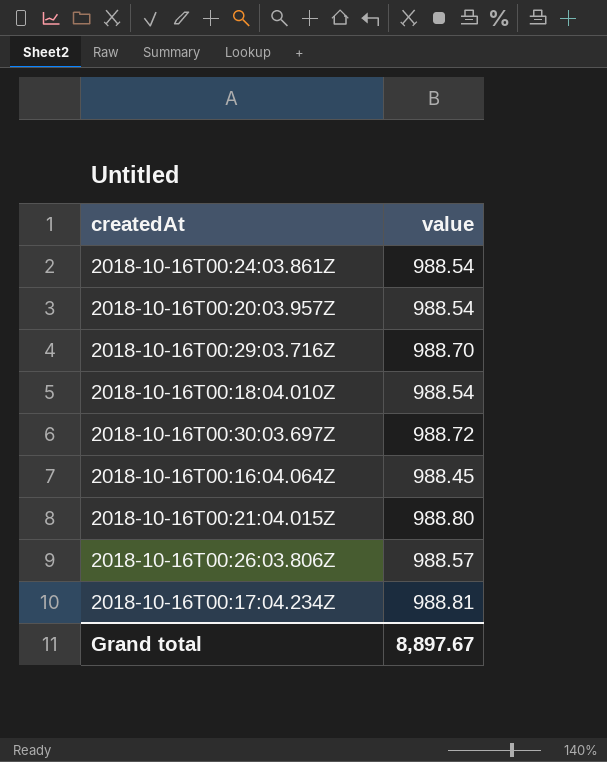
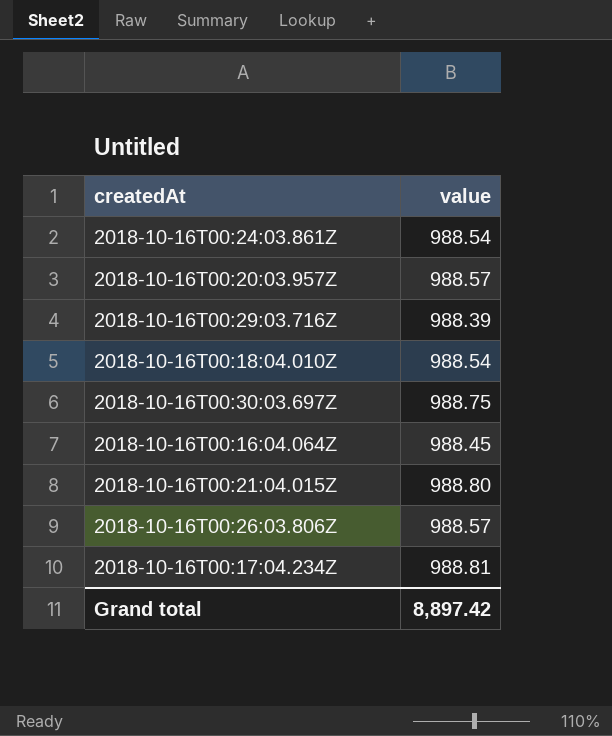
2018-10-16T00:20:03.957Z | value: 988.54 -> 988.57
2018-10-16T00:29:03.716Z | value: 988.70 -> 988.39
2018-10-16T00:30:03.697Z | value: 988.72 -> 988.75
Grand total | value: 8,897.67 -> 8,897.42

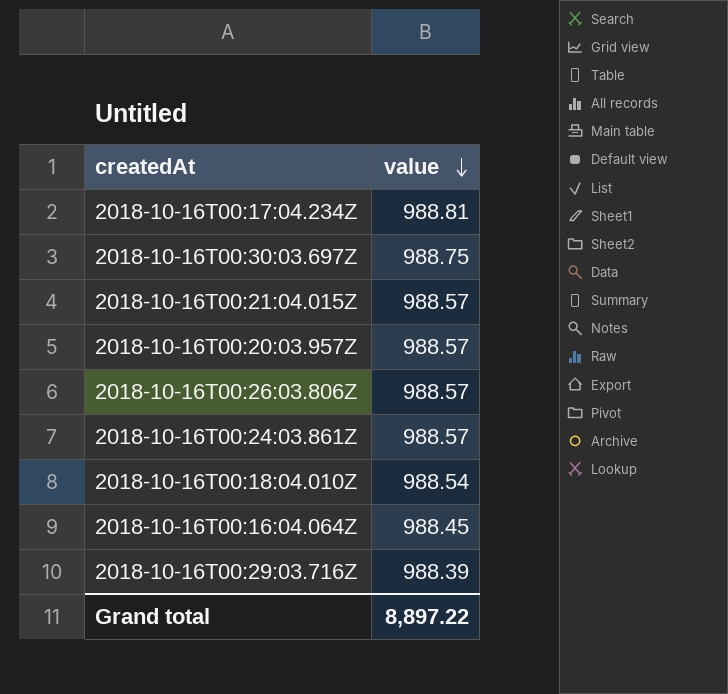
row order: none -> value descending
2018-10-16T00:21:04.015Z | value: 988.80 -> 988.57
2018-10-16T00:24:03.861Z | value: 988.54 -> 988.57
Grand total | value: 8,897.42 -> 8,897.22

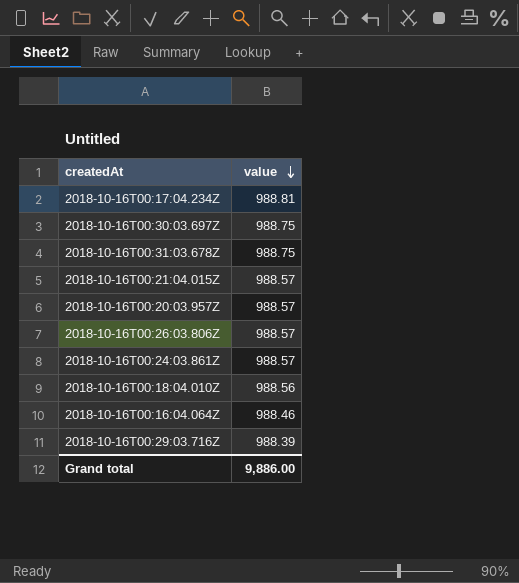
row 2018-10-16T00:31:03.678Z: none -> 988.75
2018-10-16T00:18:04.010Z | value: 988.54 -> 988.56
2018-10-16T00:16:04.064Z | value: 988.45 -> 988.46
Grand total | value: 8,897.22 -> 9,886.00

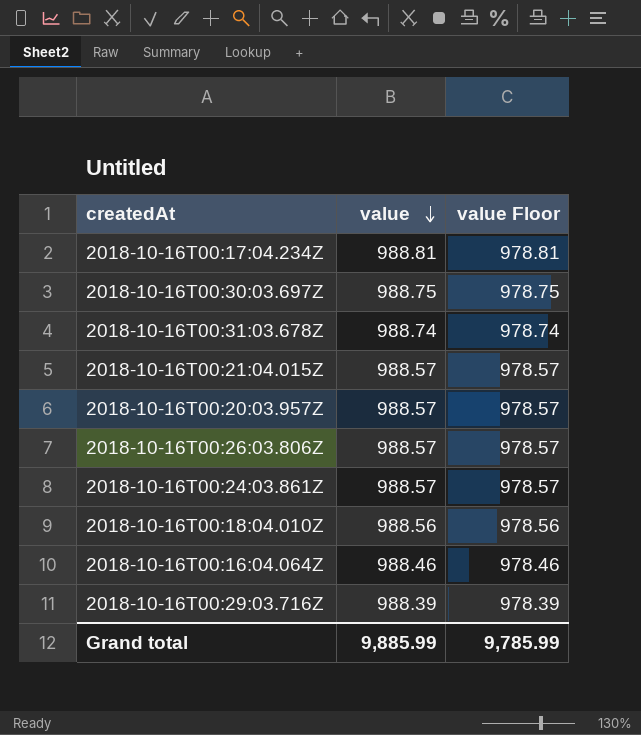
column value Floor | formula: none -> [value] - 10
2018-10-16T00:31:03.678Z | value: 988.75 -> 988.74
Grand total | value: 9,886.00 -> 9,885.99

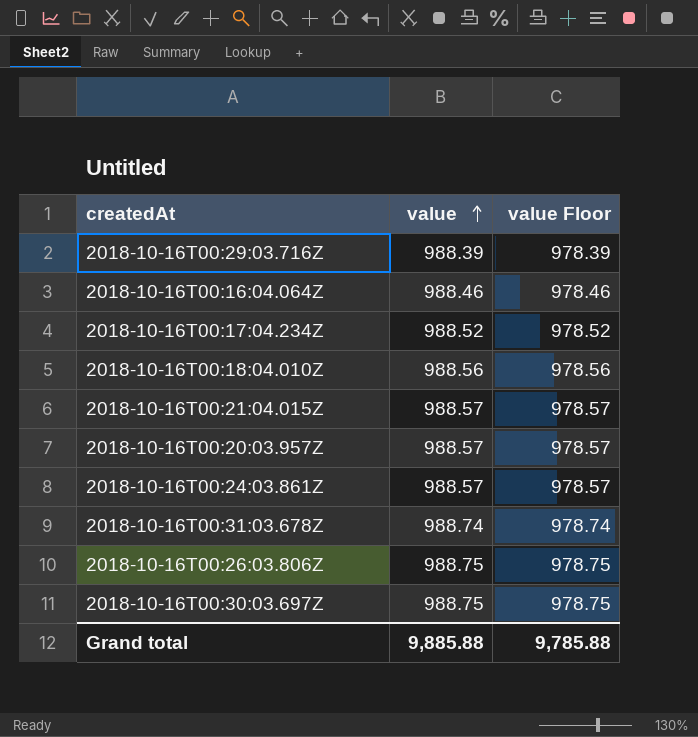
row order: value descending -> value ascending
2018-10-16T00:17:04.234Z | value: 988.81 -> 988.52
2018-10-16T00:17:04.234Z | value Floor: 978.81 -> 978.52
2018-10-16T00:26:03.806Z | value: 988.57 -> 988.75
2018-10-16T00:26:03.806Z | value Floor: 978.57 -> 978.75
Grand total | value: 9,885.99 -> 9,885.88
Grand total | value Floor: 9,785.99 -> 9,785.88

